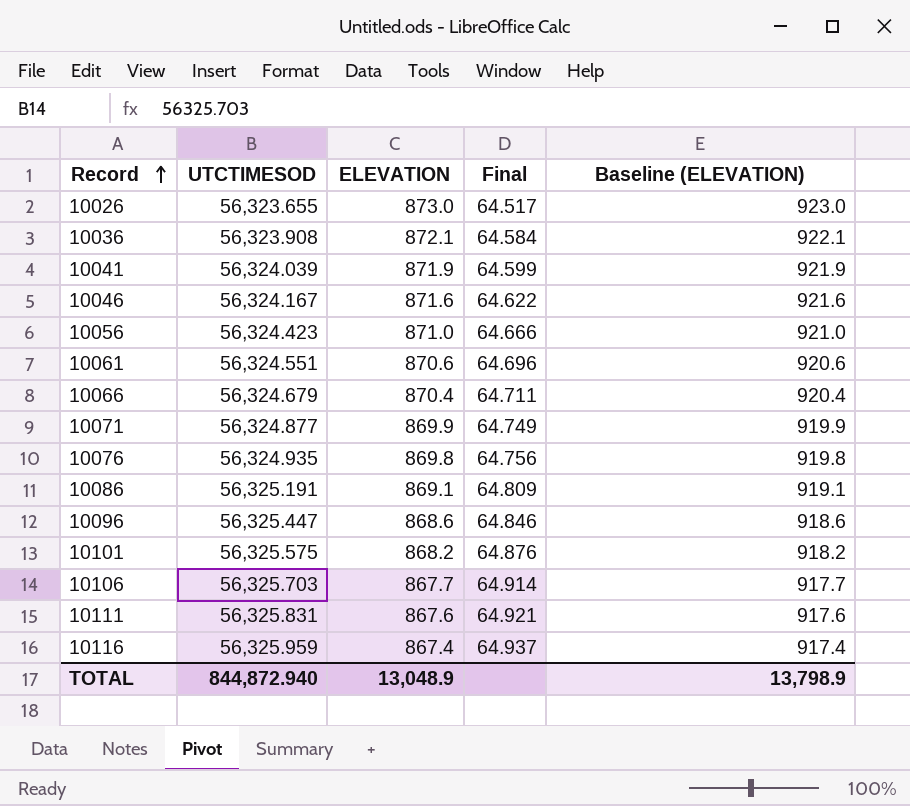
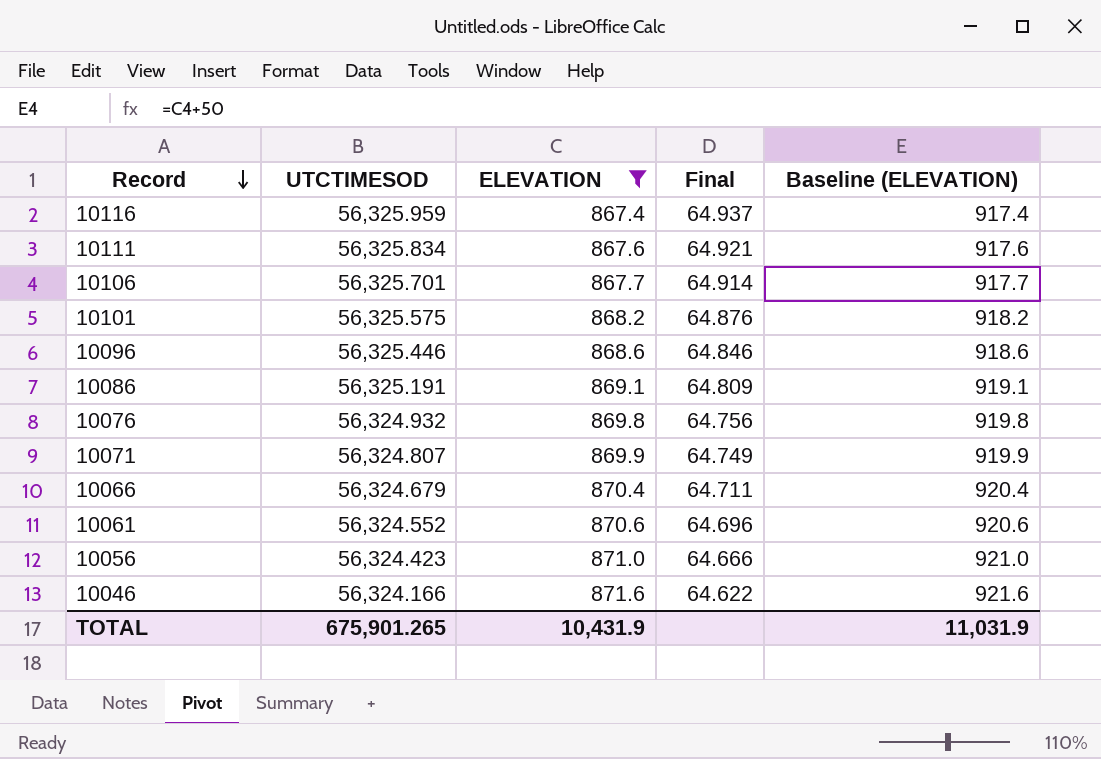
filter: none -> ELEVATION <= 871.6
row order: Record ascending -> Record descending
10111 | UTCTIMESOD: 56,325.831 -> 56,325.834
10106 | UTCTIMESOD: 56,325.703 -> 56,325.701
10096 | UTCTIMESOD: 56,325.447 -> 56,325.446
10076 | UTCTIMESOD: 56,324.935 -> 56,324.932
10071 | UTCTIMESOD: 56,324.877 -> 56,324.807
10061 | UTCTIMESOD: 56,324.551 -> 56,324.552
10046 | UTCTIMESOD: 56,324.167 -> 56,324.166
TOTAL | UTCTIMESOD: 844,872.940 -> 675,901.265
TOTAL | ELEVATION: 13,048.9 -> 10,431.9
TOTAL | Baseline (ELEVATION): 13,798.9 -> 11,031.9

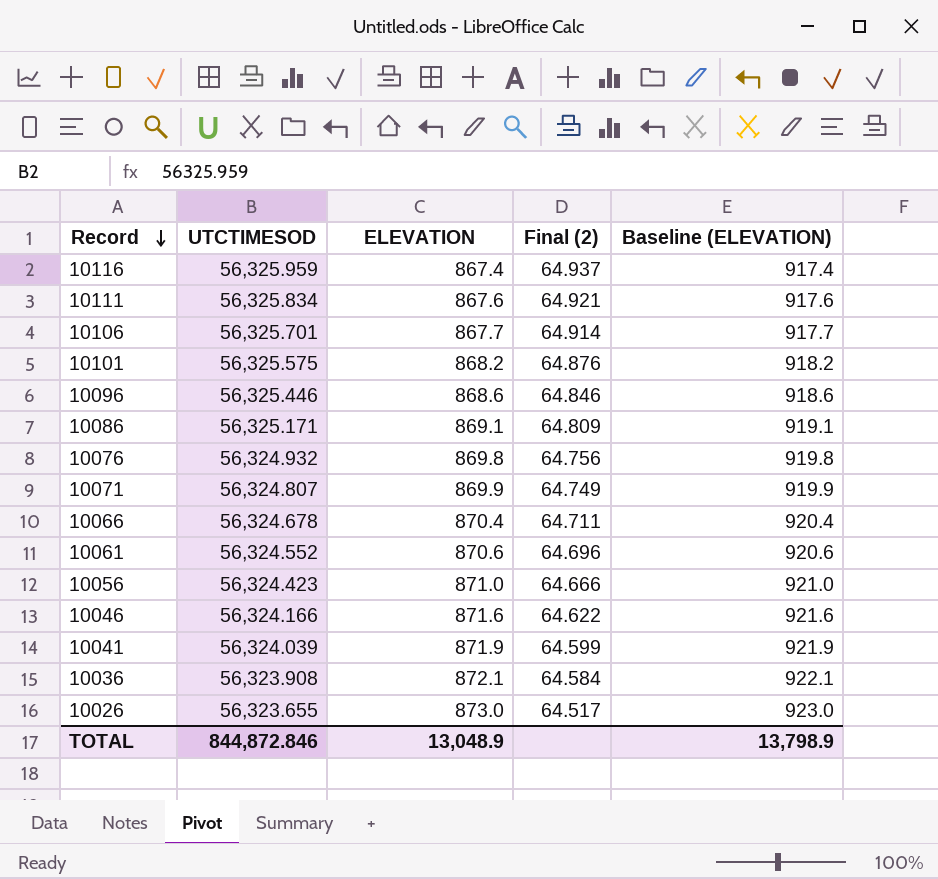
filter: ELEVATION <= 871.6 -> none
column name: Final -> Final (2)
10086 | UTCTIMESOD: 56,325.191 -> 56,325.171
10066 | UTCTIMESOD: 56,324.679 -> 56,324.678
TOTAL | UTCTIMESOD: 675,901.265 -> 844,872.846
TOTAL | ELEVATION: 10,431.9 -> 13,048.9
TOTAL | Baseline (ELEVATION): 11,031.9 -> 13,798.9

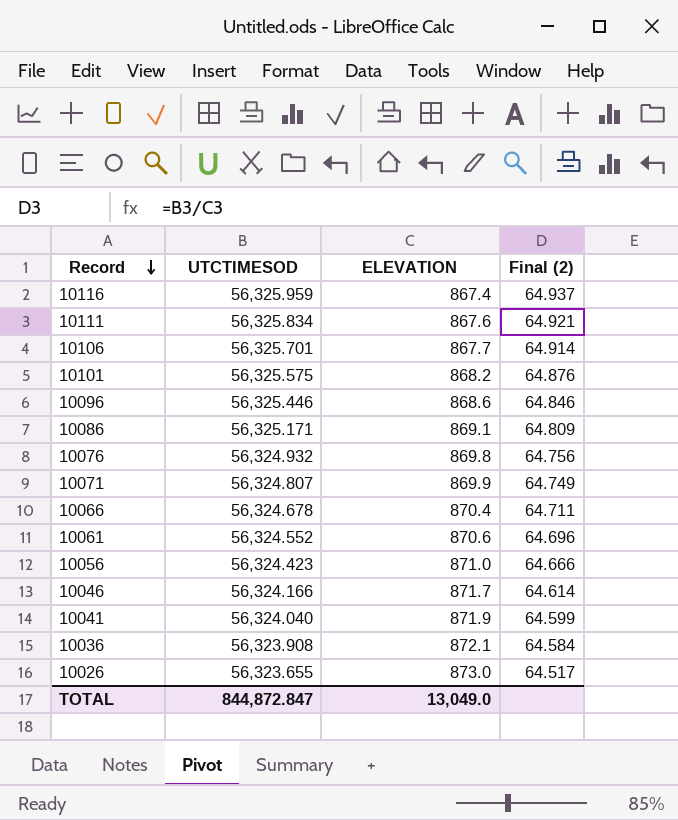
column Baseline (ELEVATION) | formula: [ELEVATION] + 50 -> none
10046 | ELEVATION: 871.6 -> 871.7
10046 | Final (2): 64.622 -> 64.614
10041 | UTCTIMESOD: 56,324.039 -> 56,324.040
TOTAL | UTCTIMESOD: 844,872.846 -> 844,872.847
TOTAL | ELEVATION: 13,048.9 -> 13,049.0

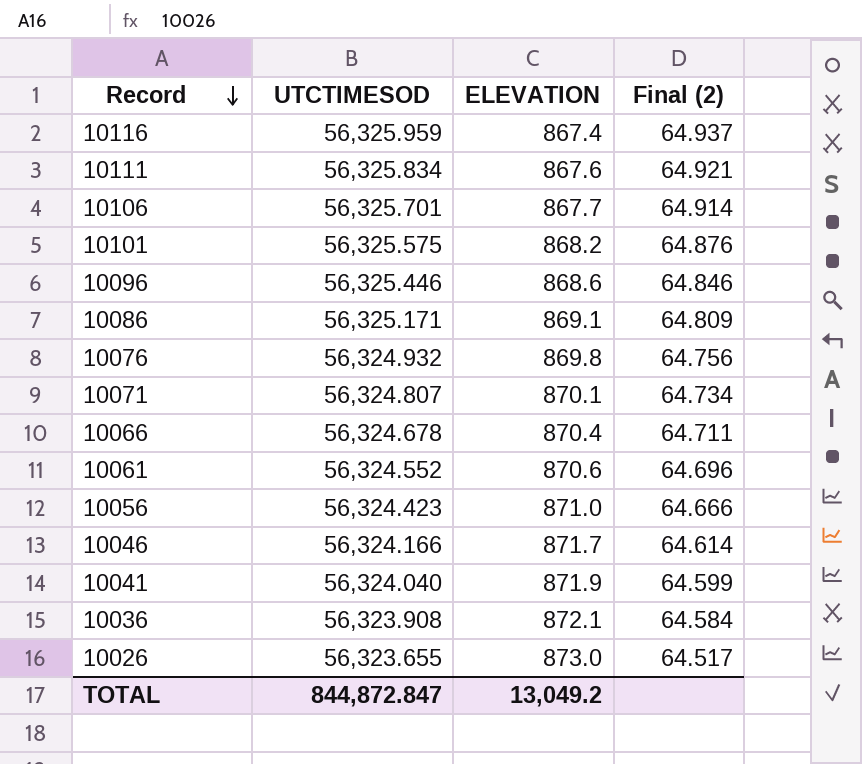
10071 | ELEVATION: 869.9 -> 870.1
10071 | Final (2): 64.749 -> 64.734
TOTAL | ELEVATION: 13,049.0 -> 13,049.2

